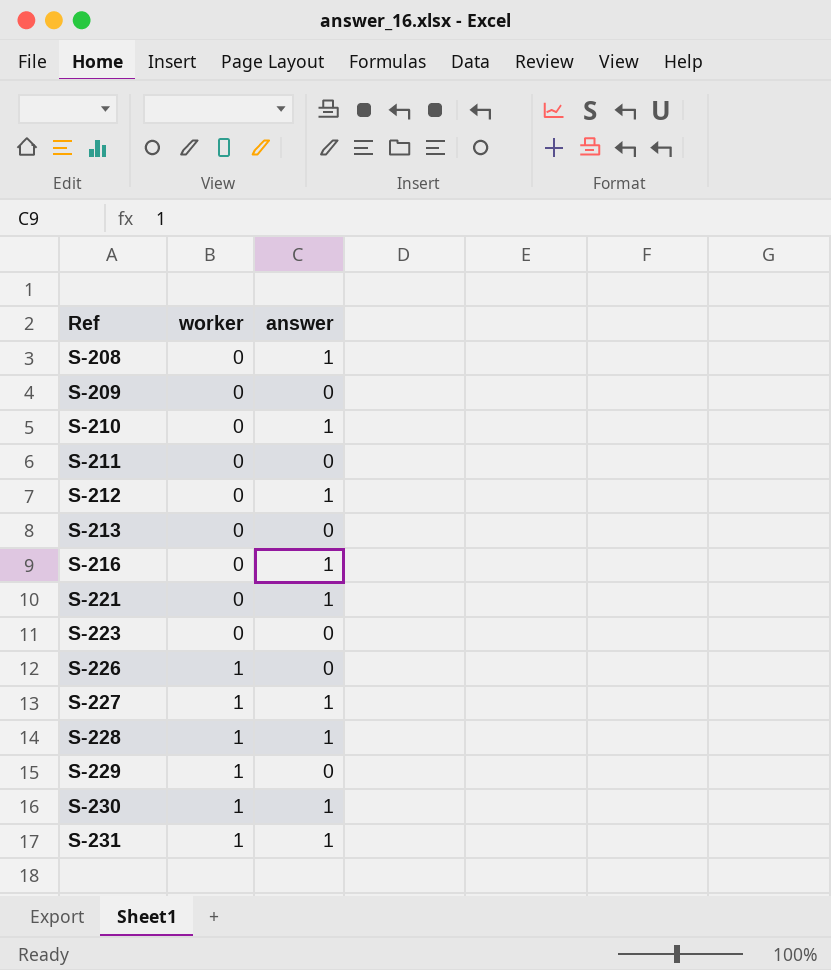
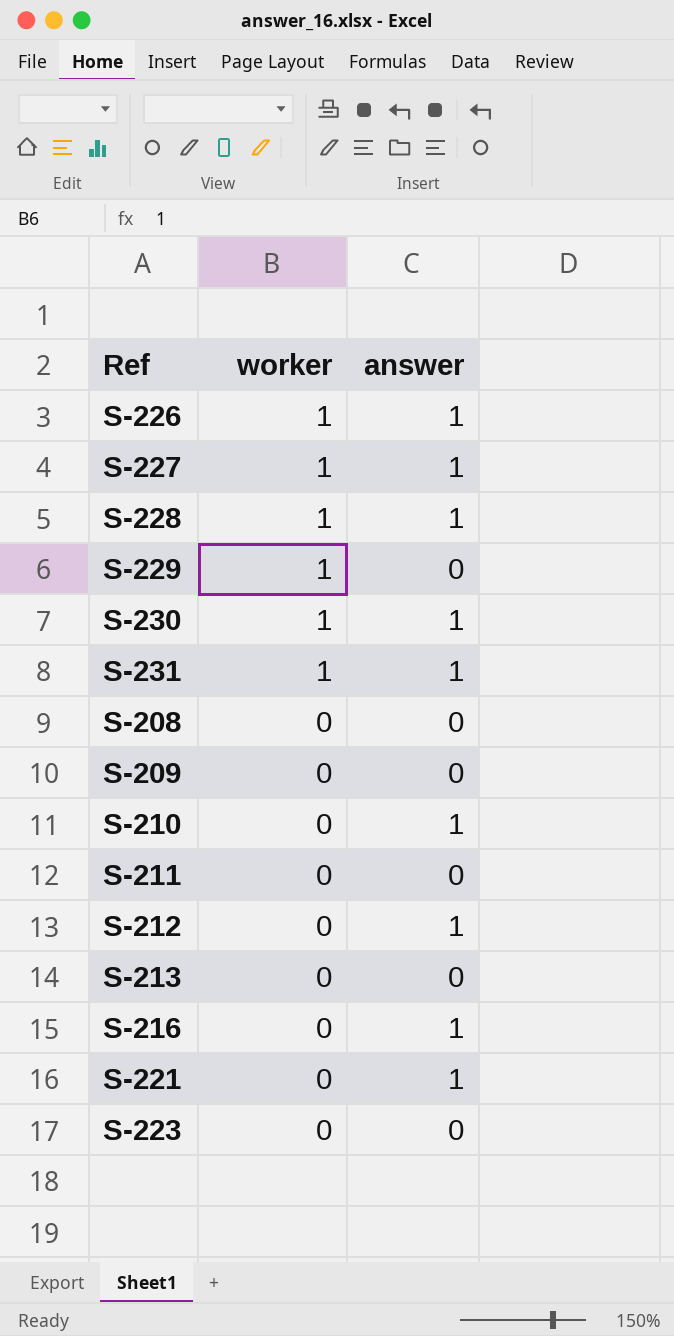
row order: Ref ascending -> worker descending
S-226 | answer: 0 -> 1
S-208 | answer: 1 -> 0

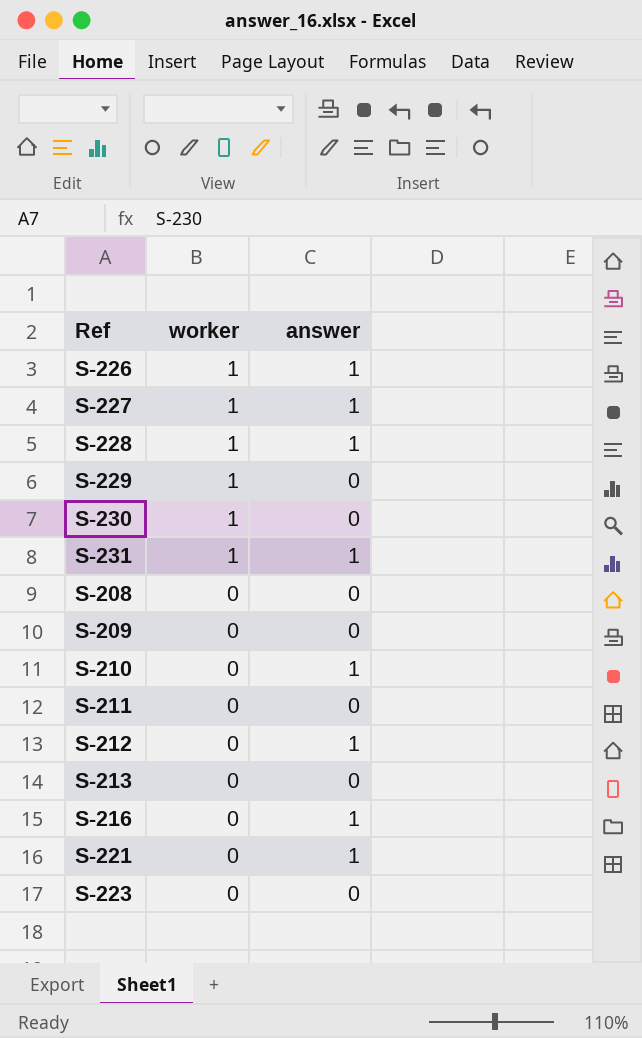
S-230 | answer: 1 -> 0

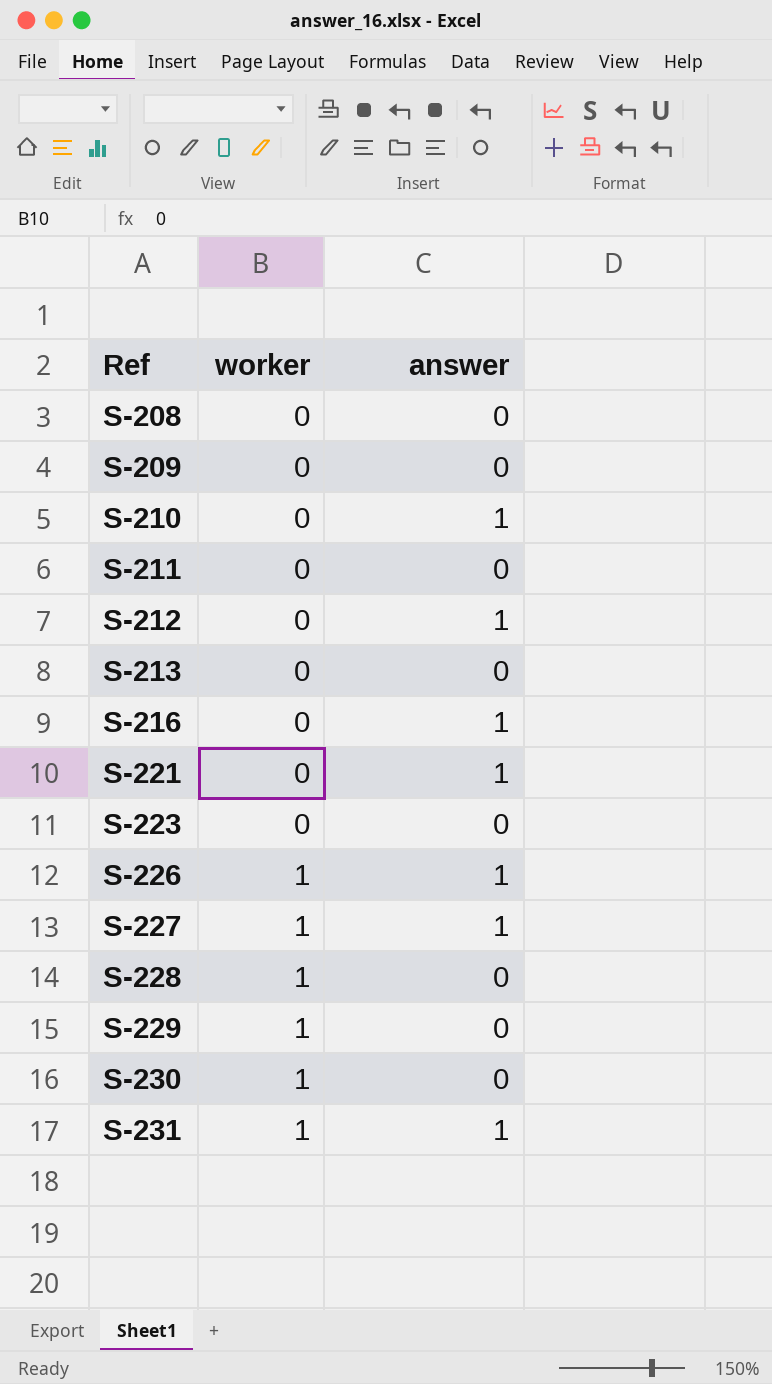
row order: worker descending -> Ref ascending
S-228 | answer: 1 -> 0

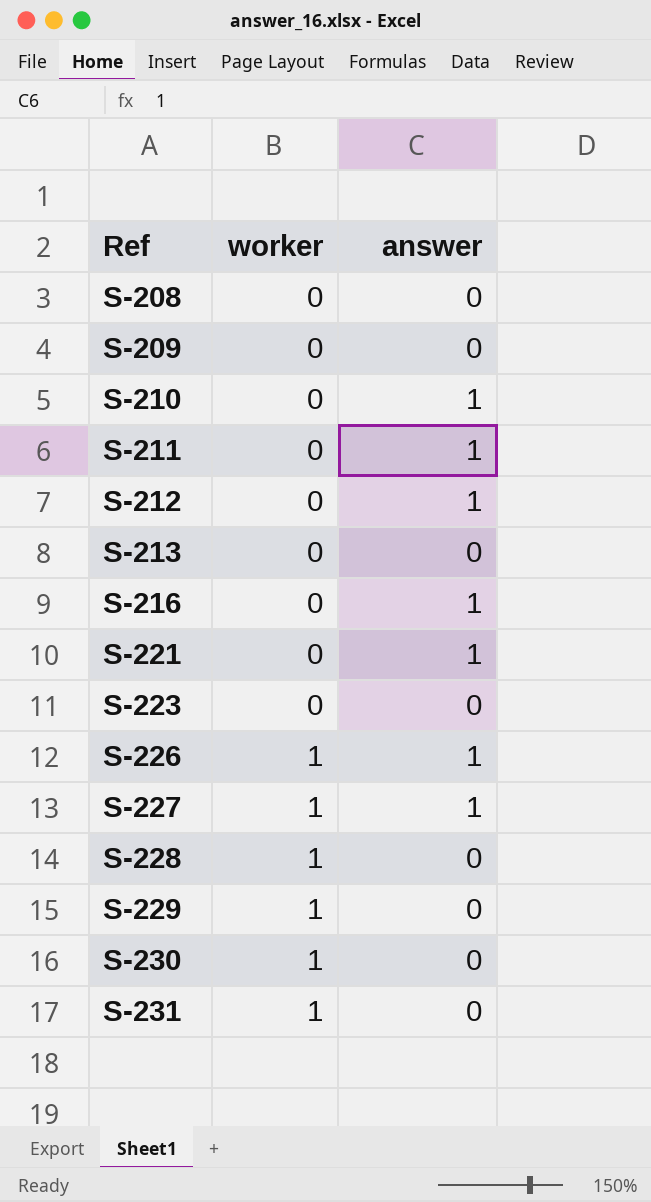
S-211 | answer: 0 -> 1
S-231 | answer: 1 -> 0

